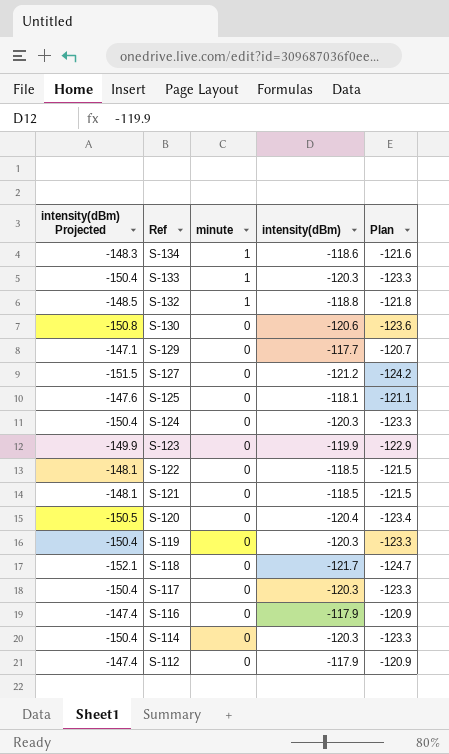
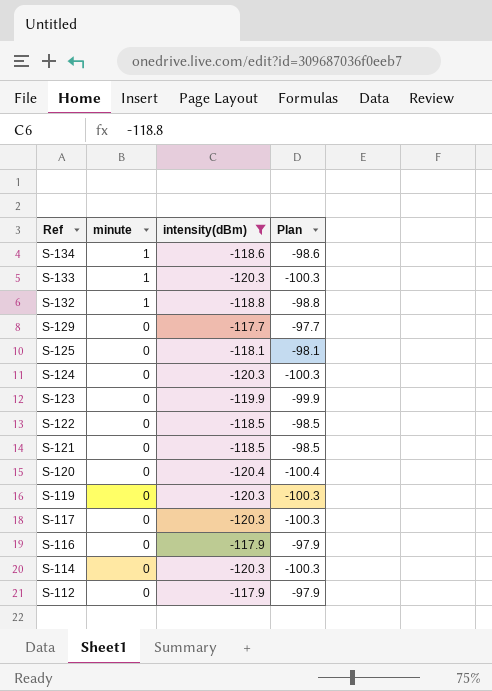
filter: none -> intensity(dBm) >= -120.4
column intensity(dBm) Projected | formula: [intensity(dBm)] * 1.25 -> none
column Plan | formula: [intensity(dBm)] - 3 -> [intensity(dBm)] + 20

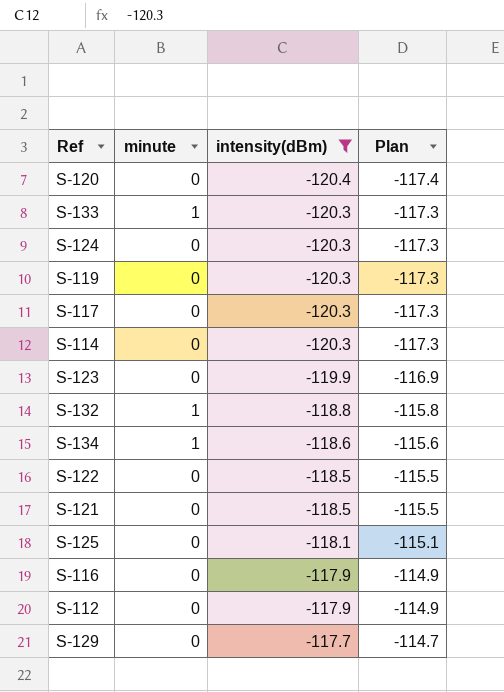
row order: Ref descending -> intensity(dBm) ascending
column Plan | formula: [intensity(dBm)] + 20 -> [intensity(dBm)] + 3

